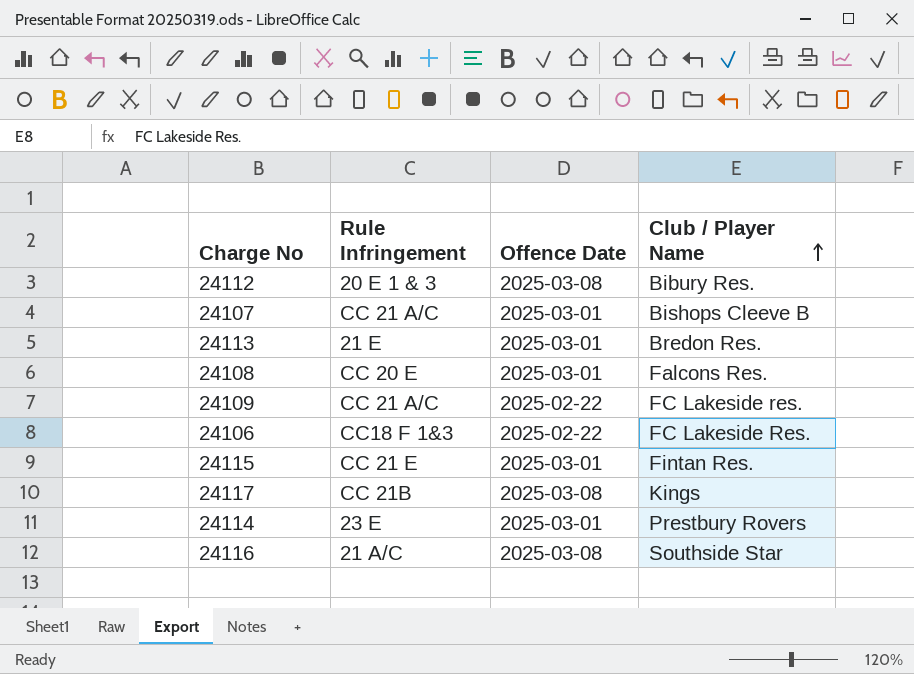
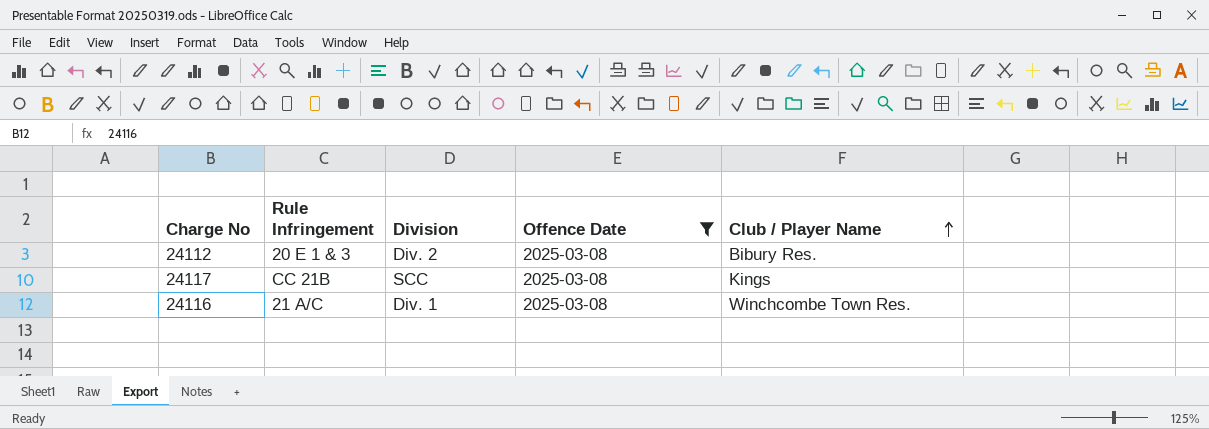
filter: none -> Offence Date = 2025-03-08
column Division | position: none -> 3
24116 | Club / Player Name: Southside Star -> Winchcombe Town Res.

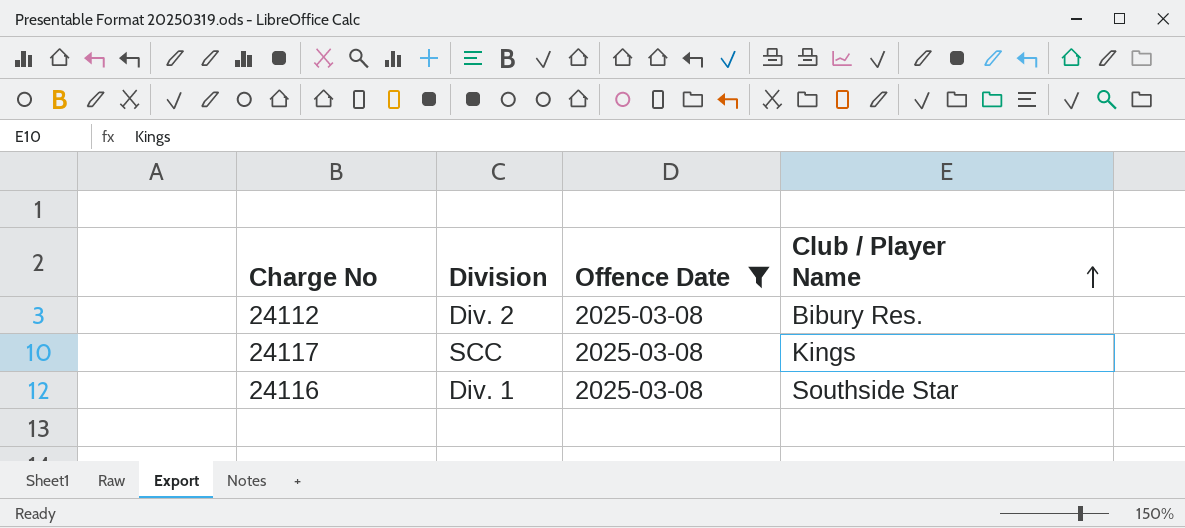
column Rule Infringement | position: 2 -> none
24116 | Club / Player Name: Winchcombe Town Res. -> Southside Star

